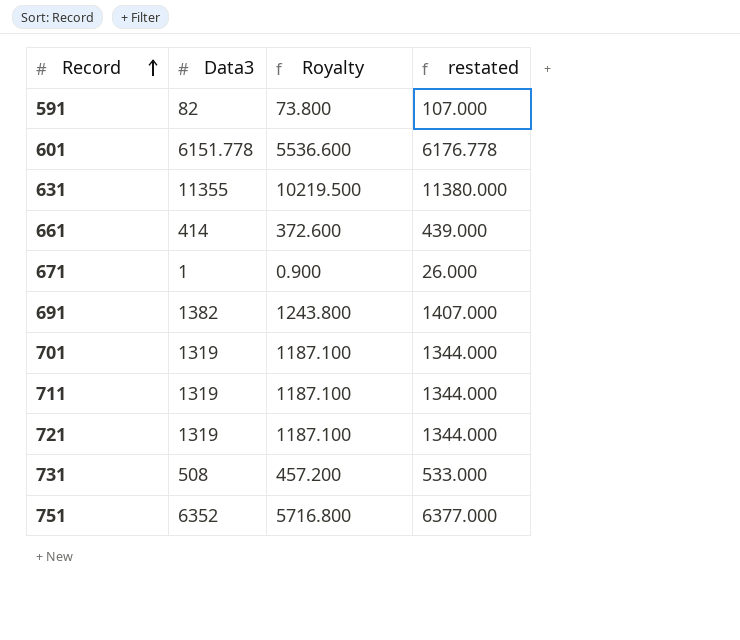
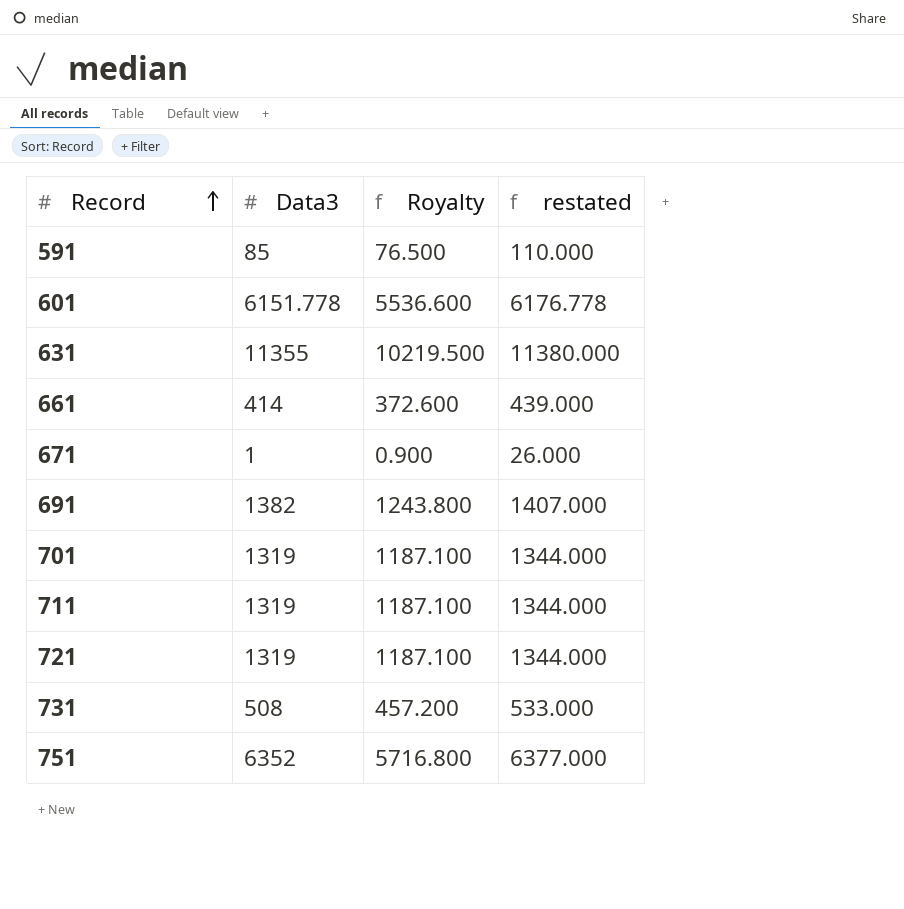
591 | Data3: 82 -> 85
591 | Royalty: 73.800 -> 76.500
591 | restated: 107.000 -> 110.000

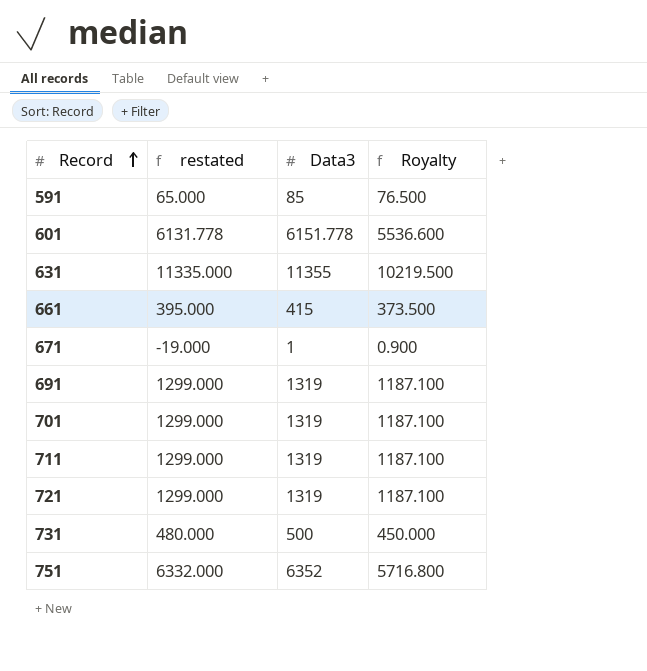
column restated | formula: [Data3] + 25 -> [Data3] - 20
column restated | position: 4 -> 2
661 | Data3: 414 -> 415
661 | Royalty: 372.600 -> 373.500
691 | Data3: 1382 -> 1319
691 | Royalty: 1243.800 -> 1187.100
731 | Data3: 508 -> 500
731 | Royalty: 457.200 -> 450.000

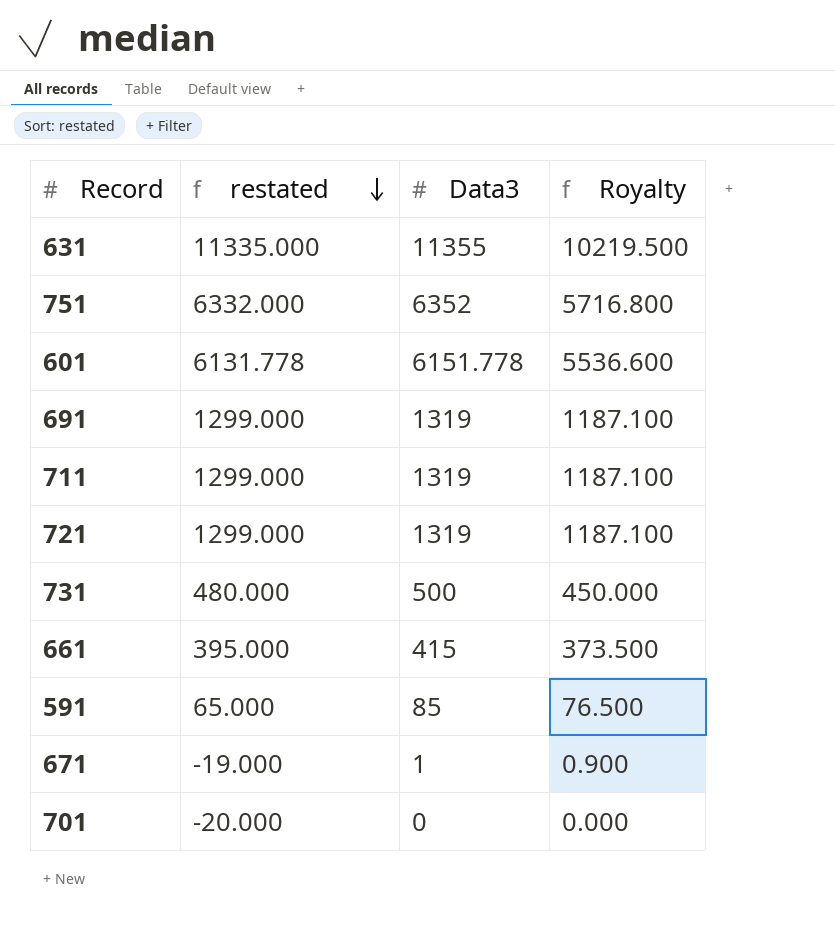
row order: Record ascending -> restated descending
701 | restated: 1299.000 -> -20.000
701 | Data3: 1319 -> 0
701 | Royalty: 1187.100 -> 0.000

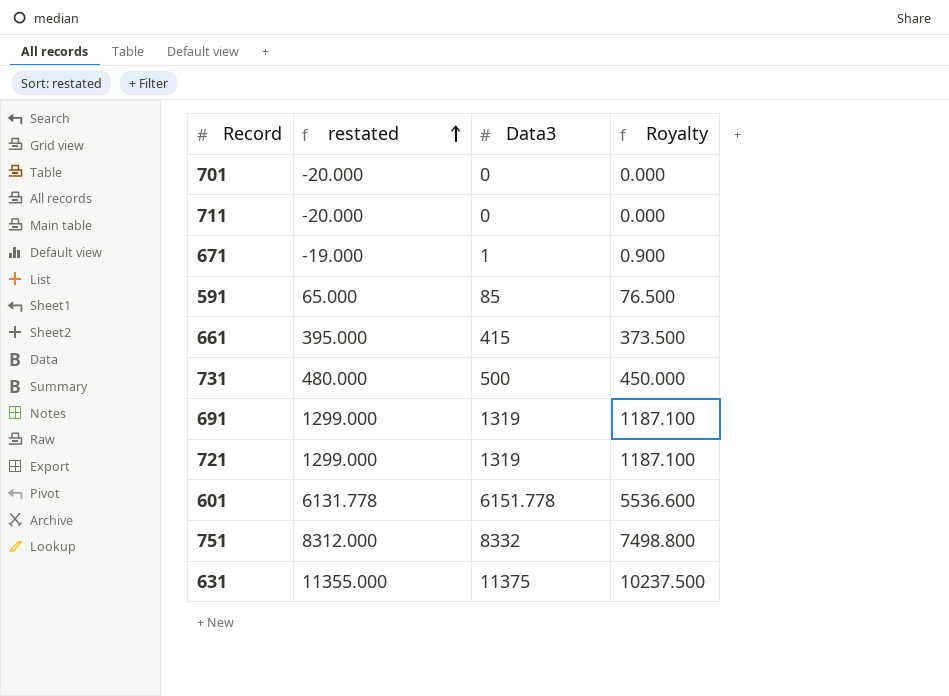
row order: restated descending -> restated ascending
711 | restated: 1299.000 -> -20.000
711 | Data3: 1319 -> 0
711 | Royalty: 1187.100 -> 0.000
751 | restated: 6332.000 -> 8312.000
751 | Data3: 6352 -> 8332
751 | Royalty: 5716.800 -> 7498.800
631 | restated: 11335.000 -> 11355.000
631 | Data3: 11355 -> 11375
631 | Royalty: 10219.500 -> 10237.500

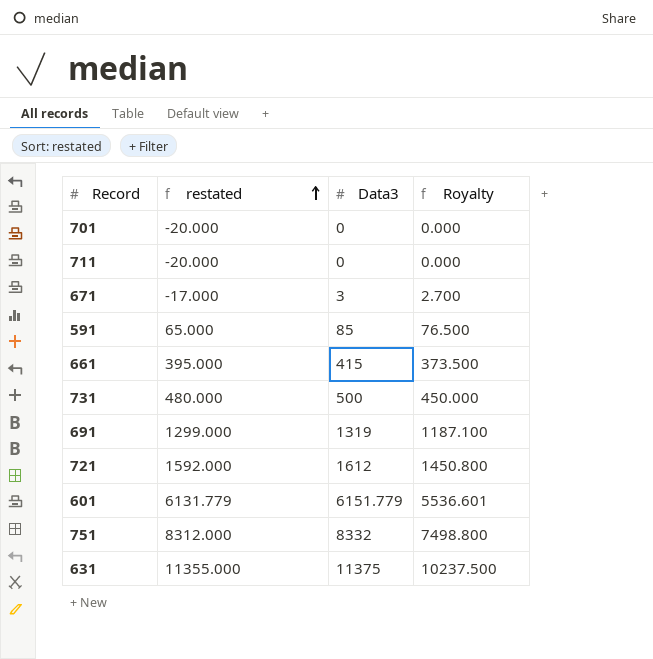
671 | restated: -19.000 -> -17.000
671 | Data3: 1 -> 3
671 | Royalty: 0.900 -> 2.700
721 | restated: 1299.000 -> 1592.000
721 | Data3: 1319 -> 1612
721 | Royalty: 1187.100 -> 1450.800
601 | restated: 6131.778 -> 6131.779
601 | Data3: 6151.778 -> 6151.779
601 | Royalty: 5536.600 -> 5536.601

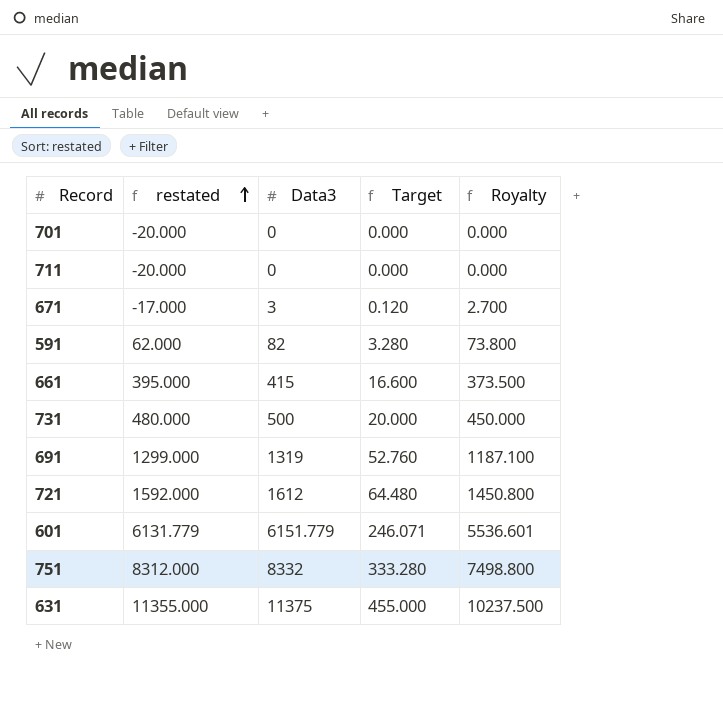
column Target | formula: none -> [Data3] * 0.04
591 | restated: 65.000 -> 62.000
591 | Data3: 85 -> 82
591 | Royalty: 76.500 -> 73.800

